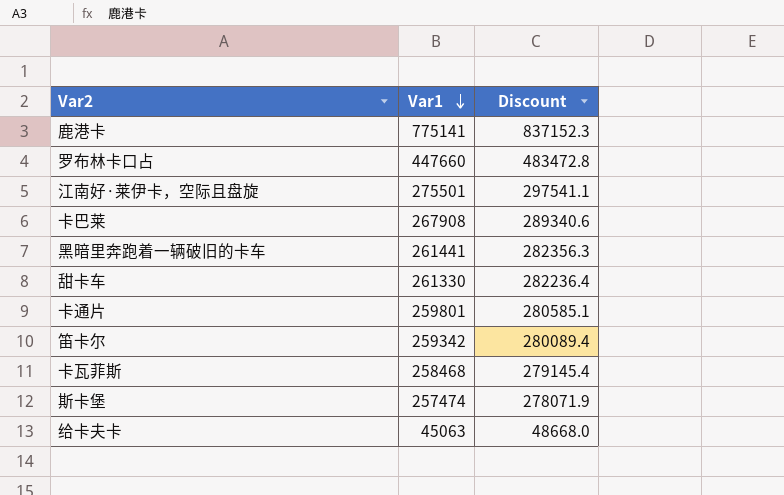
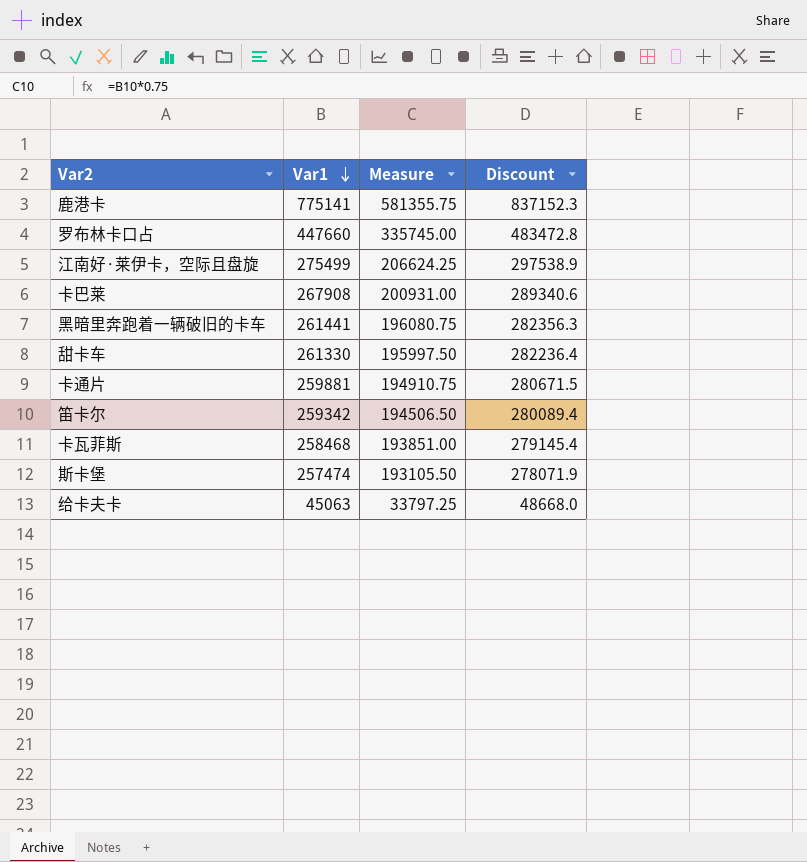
column Measure | formula: none -> [Var1] * 0.75
江南好·莱伊卡，空际且盘旋 | Var1: 275501 -> 275499
江南好·莱伊卡，空际且盘旋 | Discount: 297541.1 -> 297538.9
卡通片 | Var1: 259801 -> 259881
卡通片 | Discount: 280585.1 -> 280671.5

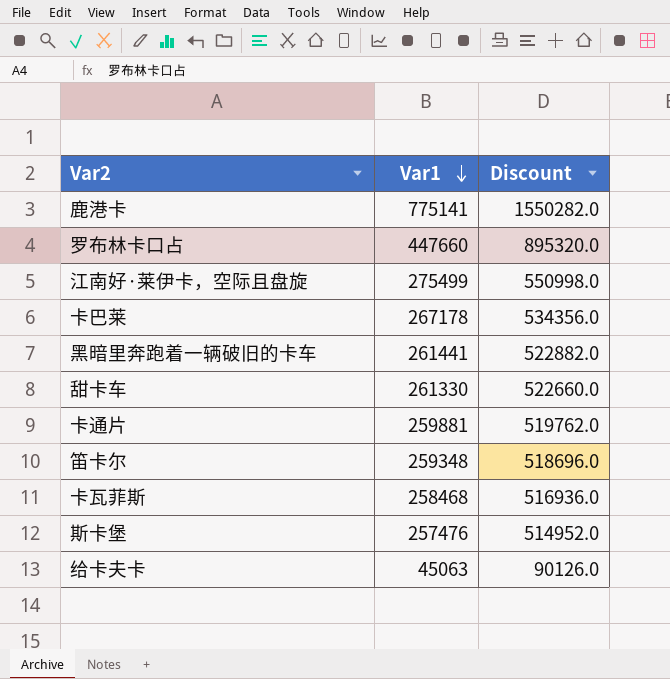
column Measure | formula: [Var1] * 0.75 -> none
column Discount | formula: [Var1] * 1.08 -> [Var1] * 2
卡巴莱 | Var1: 267908 -> 267178
笛卡尔 | Var1: 259342 -> 259348
斯卡堡 | Var1: 257474 -> 257476

